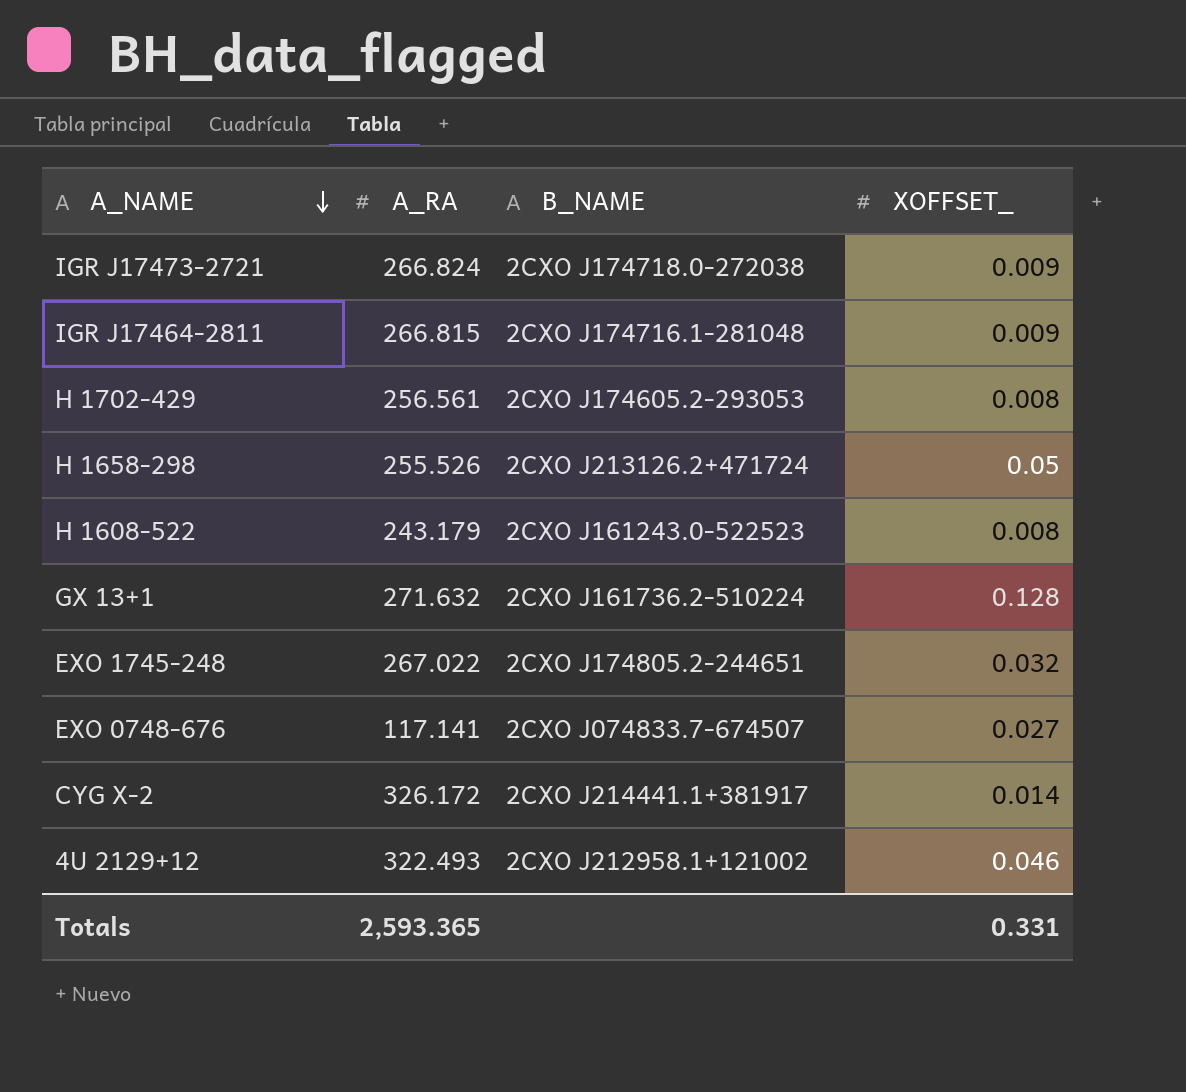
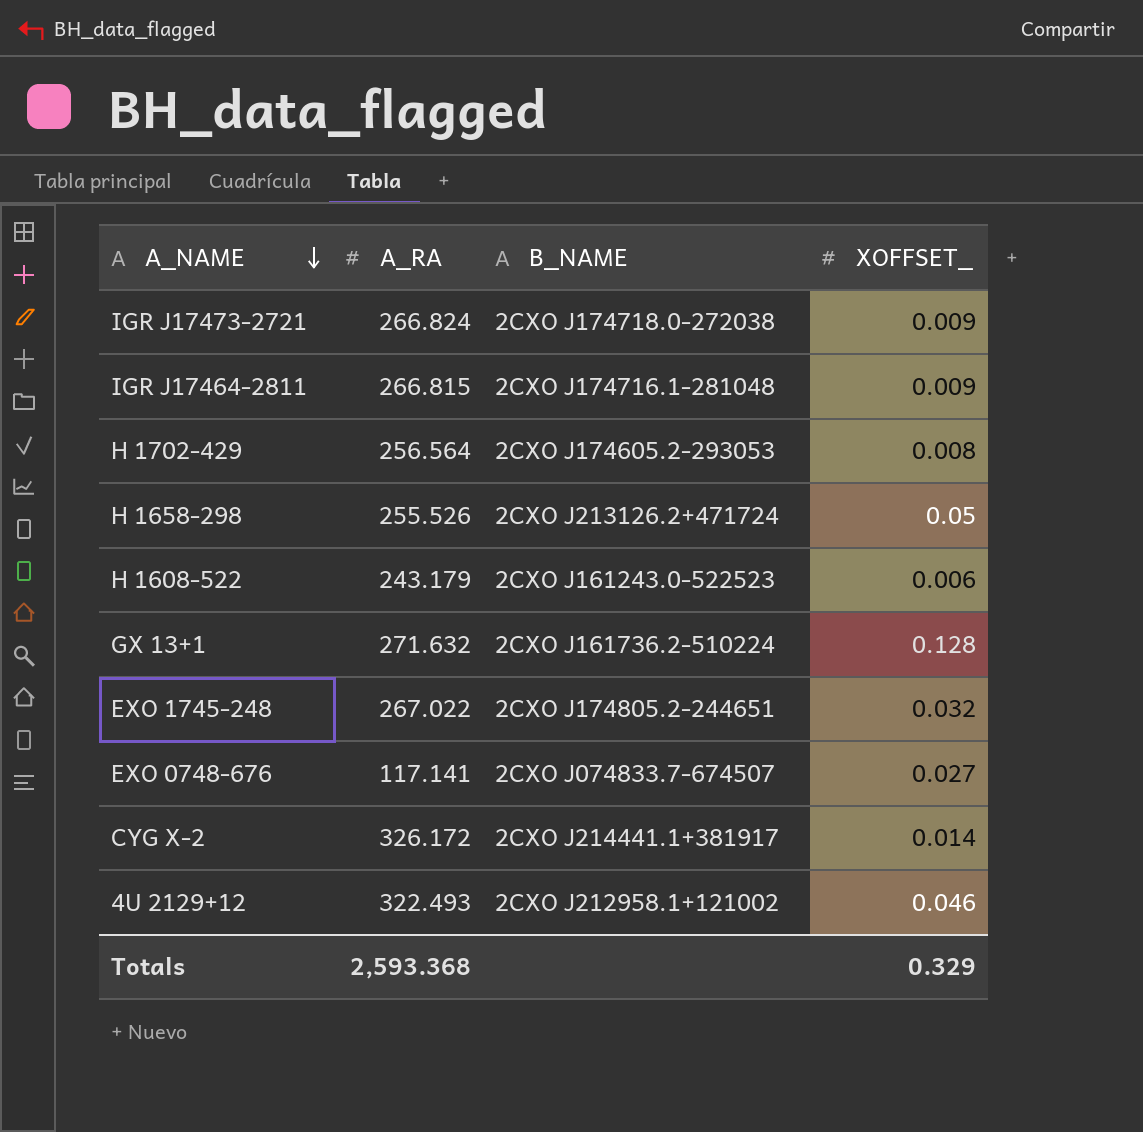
H 1702-429 | A_RA: 256.561 -> 256.564
H 1608-522 | XOFFSET_: 0.008 -> 0.006
Totals | A_RA: 2,593.365 -> 2,593.368
Totals | XOFFSET_: 0.331 -> 0.329

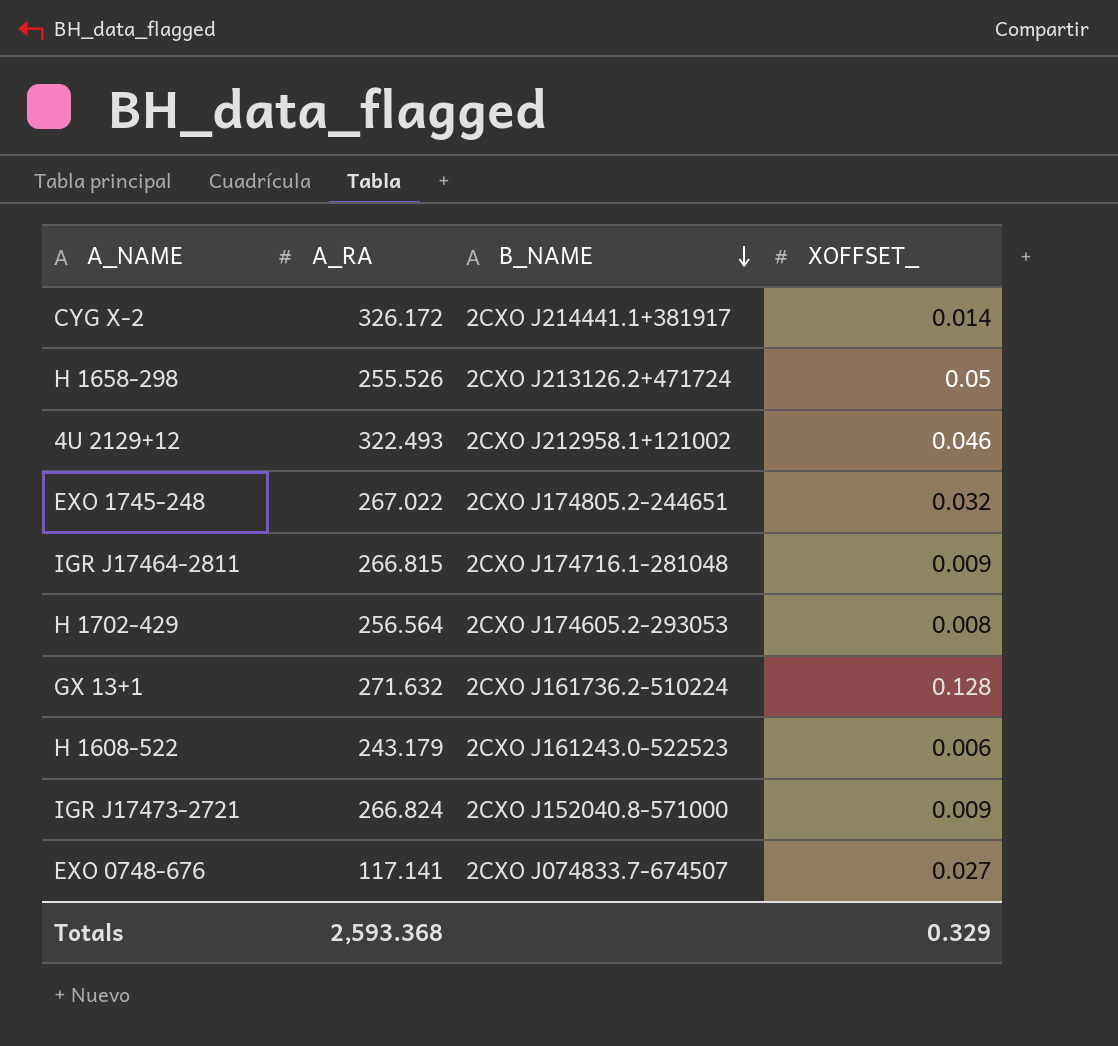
row order: A_NAME descending -> B_NAME descending
IGR J17473-2721 | B_NAME: 2CXO J174718.0-272038 -> 2CXO J152040.8-571000

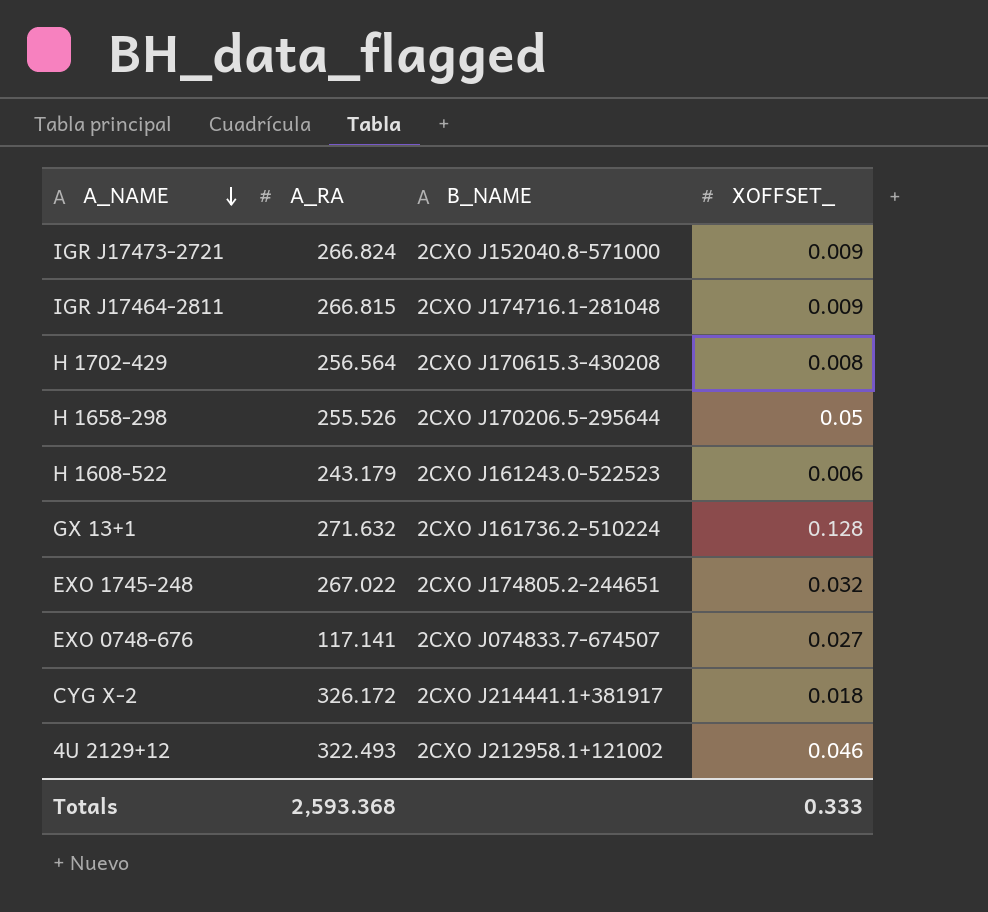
row order: B_NAME descending -> A_NAME descending
H 1702-429 | B_NAME: 2CXO J174605.2-293053 -> 2CXO J170615.3-430208
H 1658-298 | B_NAME: 2CXO J213126.2+471724 -> 2CXO J170206.5-295644
CYG X-2 | XOFFSET_: 0.014 -> 0.018
Totals | XOFFSET_: 0.329 -> 0.333

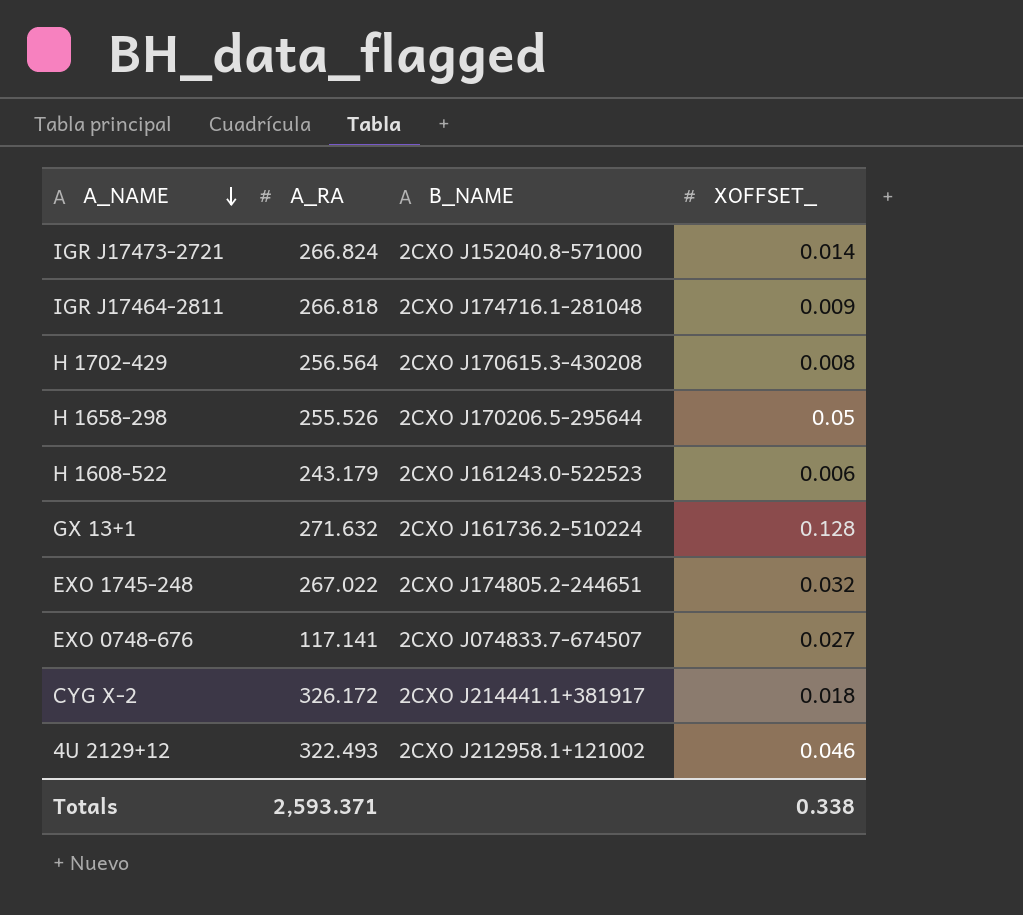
IGR J17473-2721 | XOFFSET_: 0.009 -> 0.014
IGR J17464-2811 | A_RA: 266.815 -> 266.818
Totals | A_RA: 2,593.368 -> 2,593.371
Totals | XOFFSET_: 0.333 -> 0.338

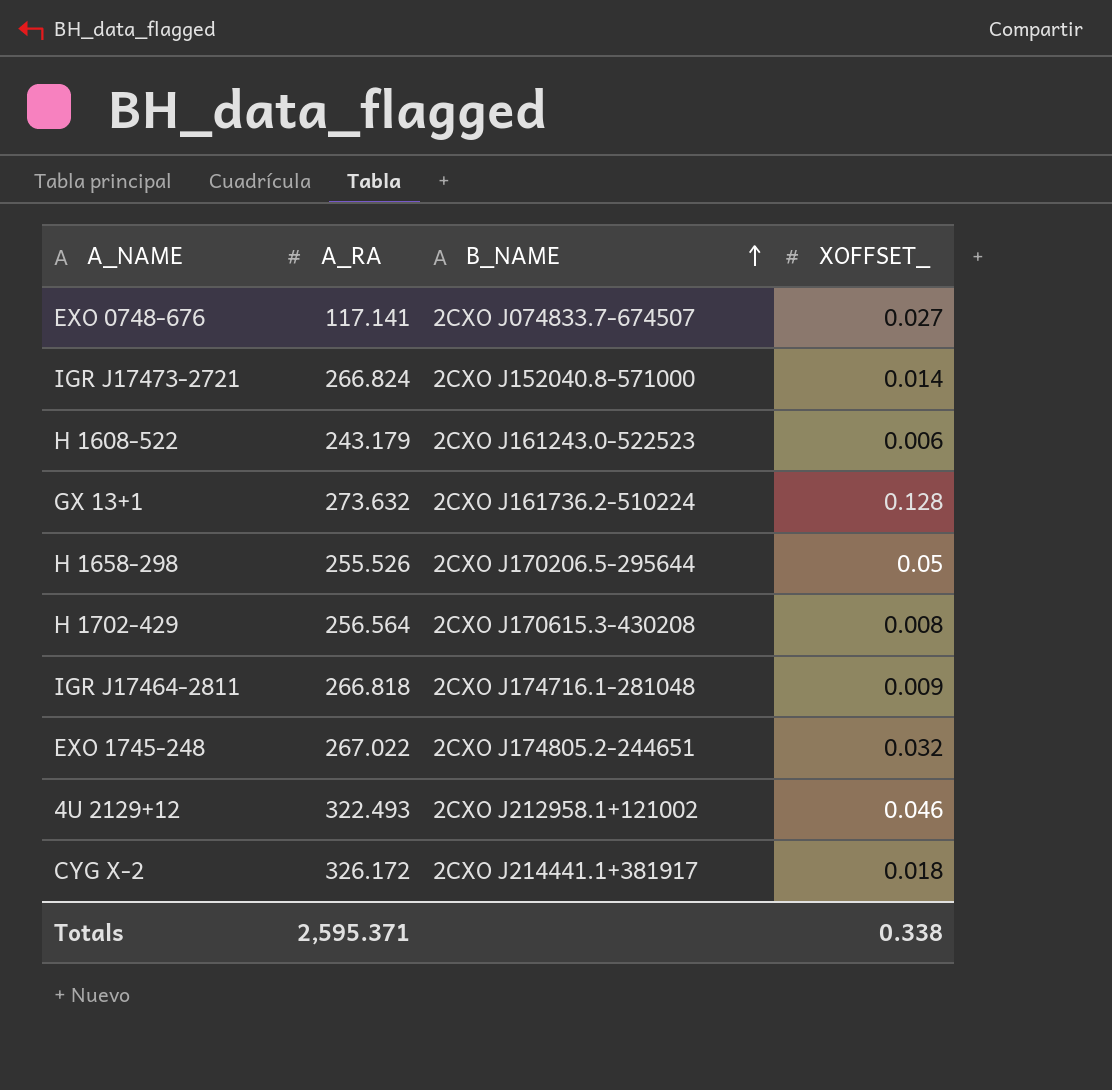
row order: A_NAME descending -> B_NAME ascending
GX 13+1 | A_RA: 271.632 -> 273.632
Totals | A_RA: 2,593.371 -> 2,595.371

